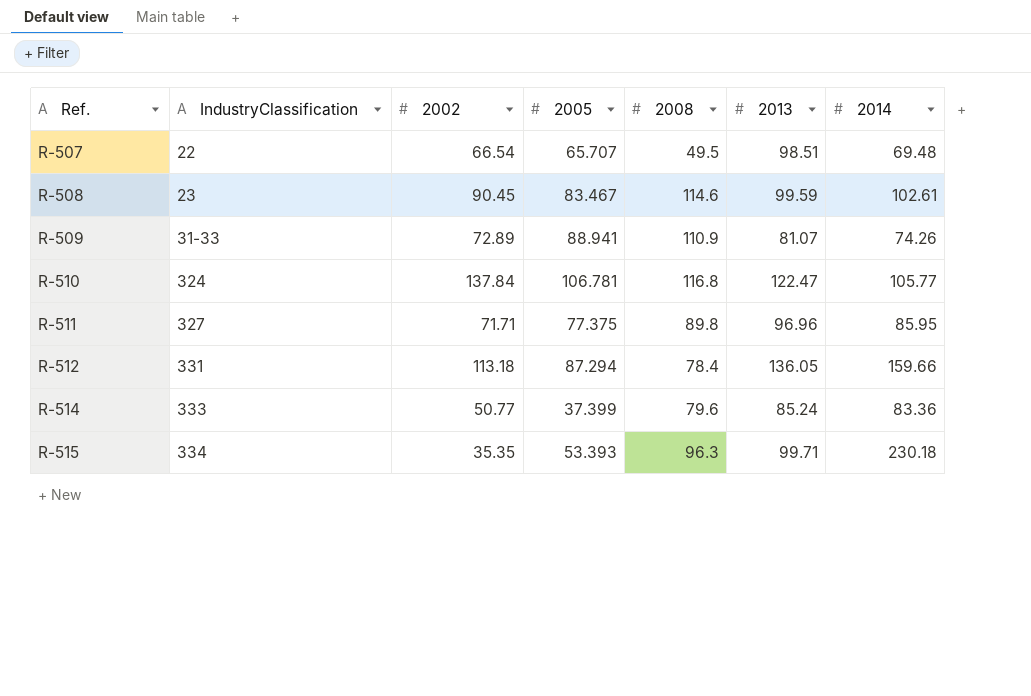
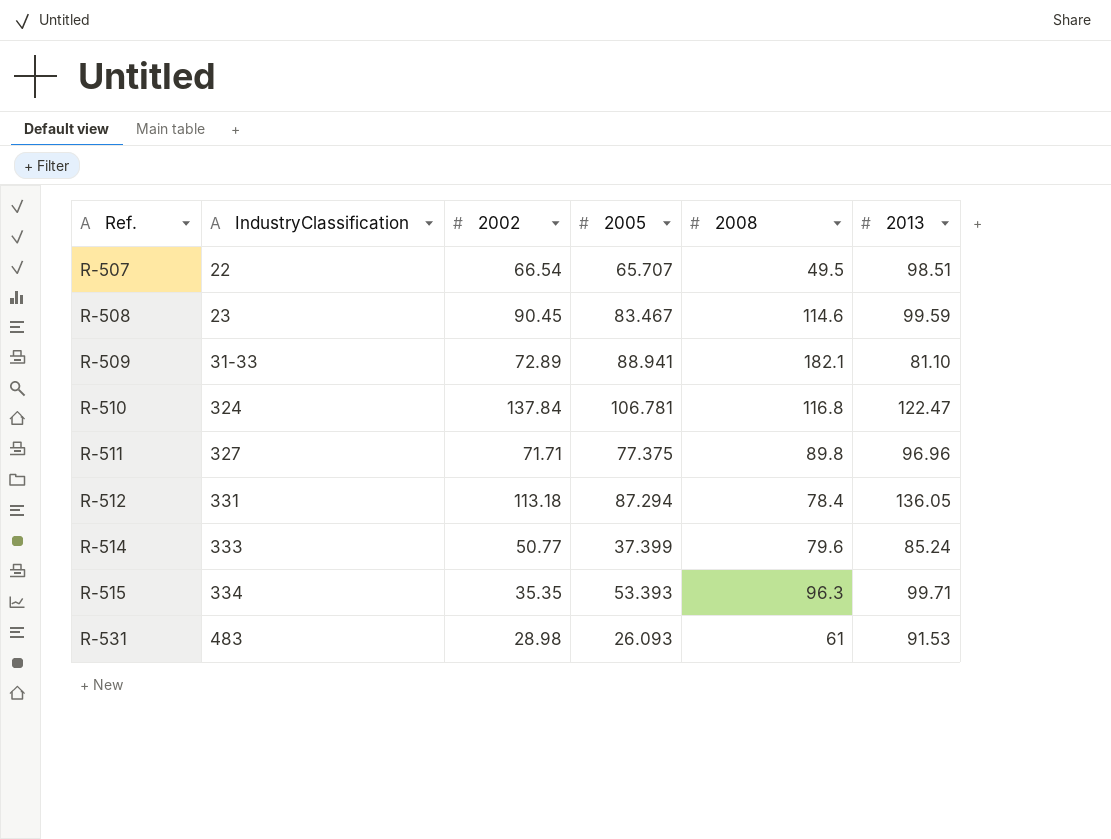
column 2014 | position: 7 -> none
R-509 | 2008: 110.9 -> 182.1
R-509 | 2013: 81.07 -> 81.10
row R-531: none -> 483 | 28.98 | 26.093 | 61 | 91.53

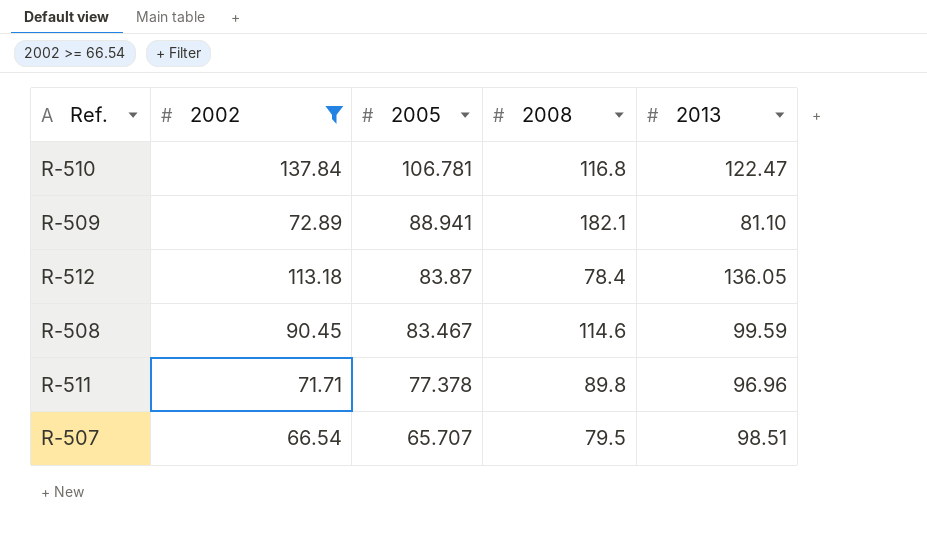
filter: none -> 2002 >= 66.54
row order: Ref. ascending -> 2005 descending
column IndustryClassification | position: 2 -> none
R-512 | 2005: 87.294 -> 83.87
R-511 | 2005: 77.375 -> 77.378
R-507 | 2008: 49.5 -> 79.5

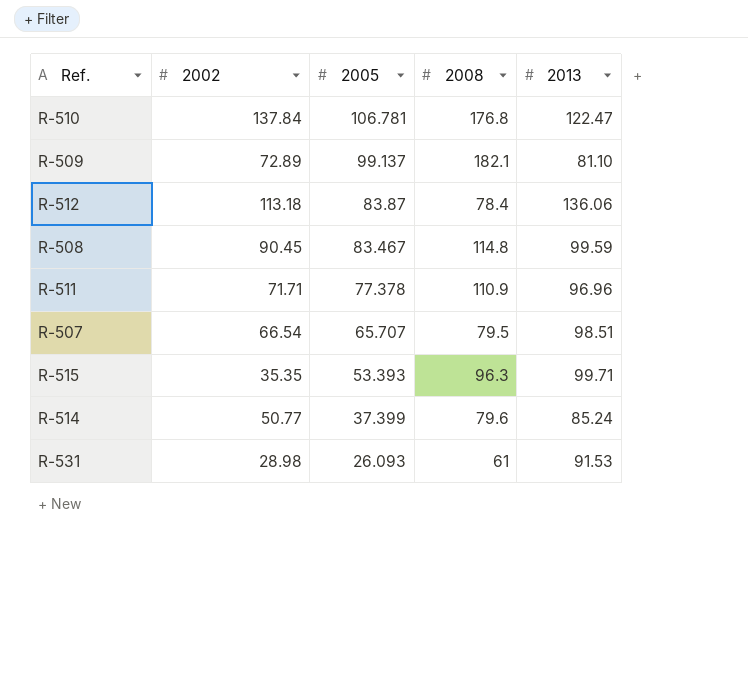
filter: 2002 >= 66.54 -> none
R-510 | 2008: 116.8 -> 176.8
R-509 | 2005: 88.941 -> 99.137
R-512 | 2013: 136.05 -> 136.06
R-508 | 2008: 114.6 -> 114.8
R-511 | 2008: 89.8 -> 110.9

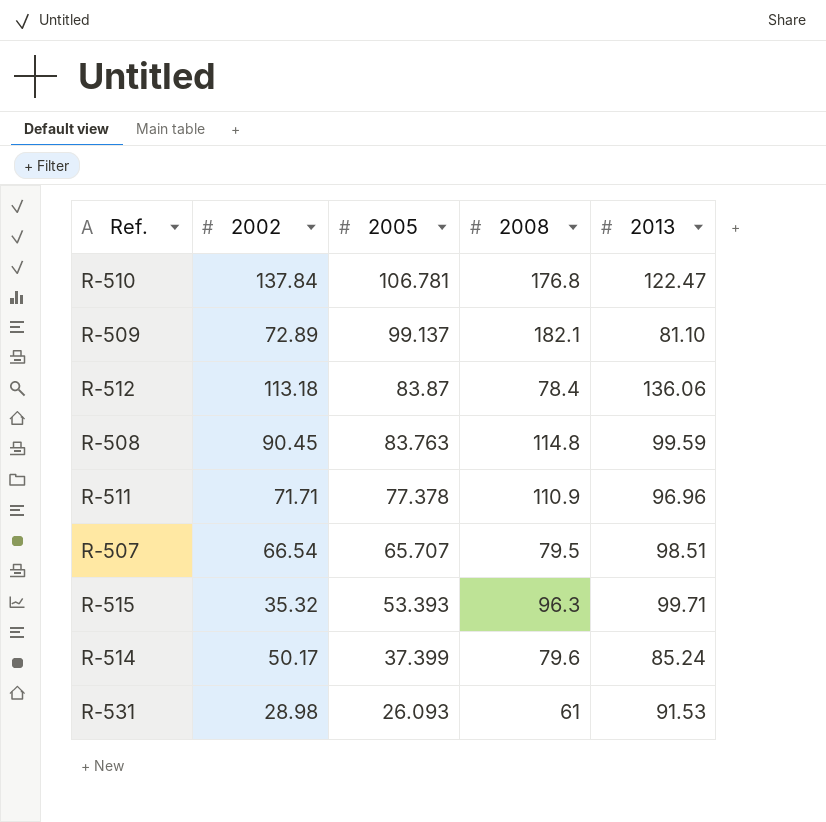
R-508 | 2005: 83.467 -> 83.763
R-515 | 2002: 35.35 -> 35.32
R-514 | 2002: 50.77 -> 50.17

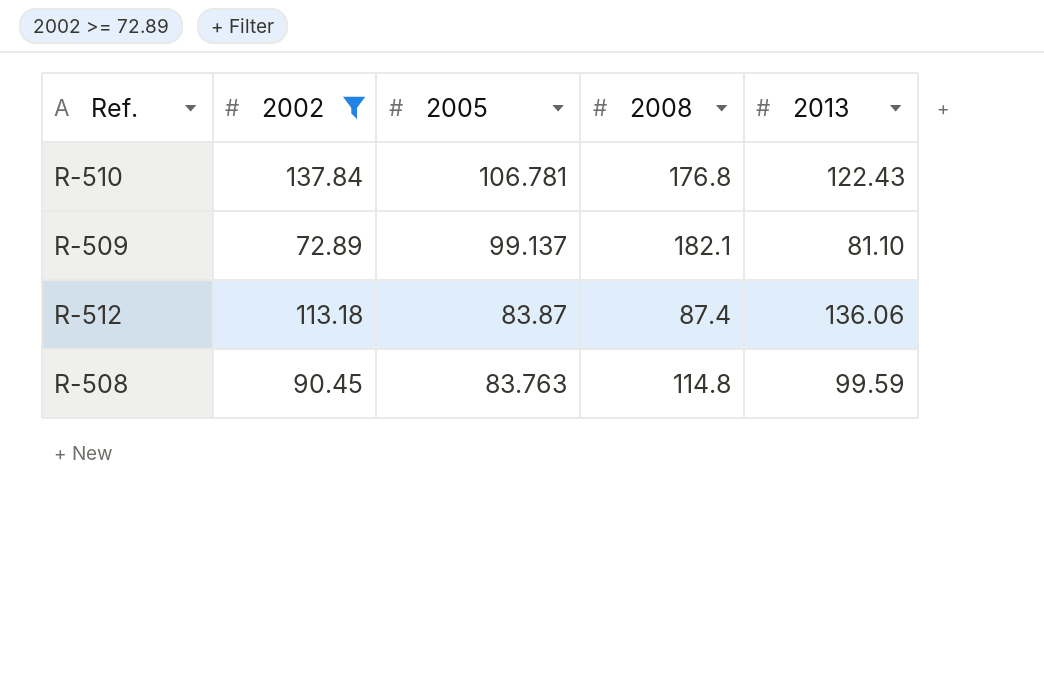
filter: none -> 2002 >= 72.89
R-510 | 2013: 122.47 -> 122.43
R-512 | 2008: 78.4 -> 87.4

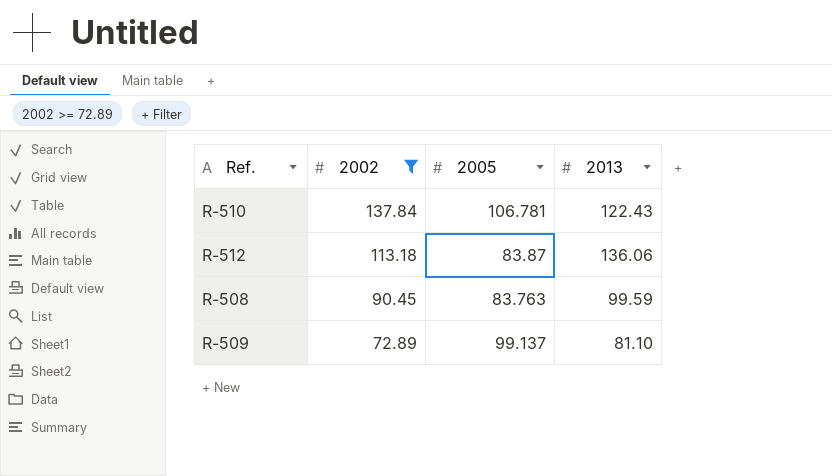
row order: 2005 descending -> 2002 descending
column 2008 | position: 4 -> none

